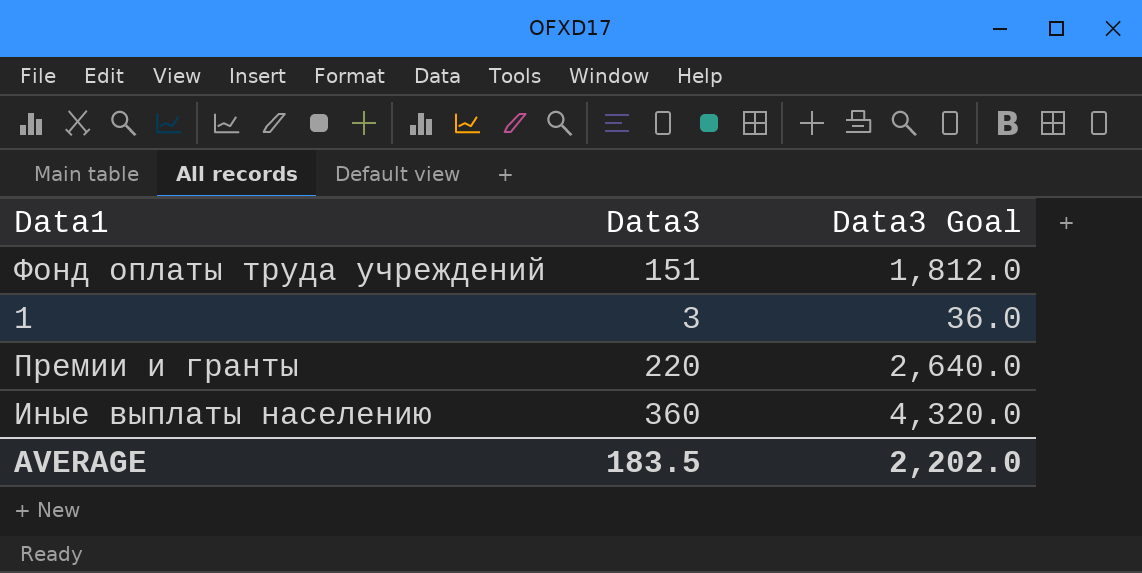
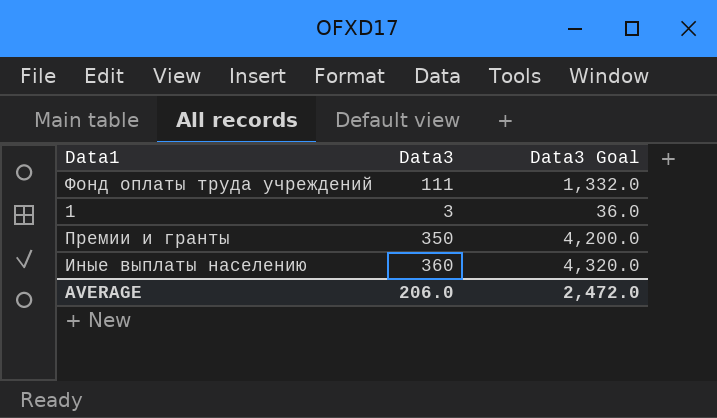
Фонд оплаты труда учреждений | Data3: 151 -> 111
Фонд оплаты труда учреждений | Data3 Goal: 1,812.0 -> 1,332.0
Премии и гранты | Data3: 220 -> 350
Премии и гранты | Data3 Goal: 2,640.0 -> 4,200.0
AVERAGE | Data3: 183.5 -> 206.0
AVERAGE | Data3 Goal: 2,202.0 -> 2,472.0

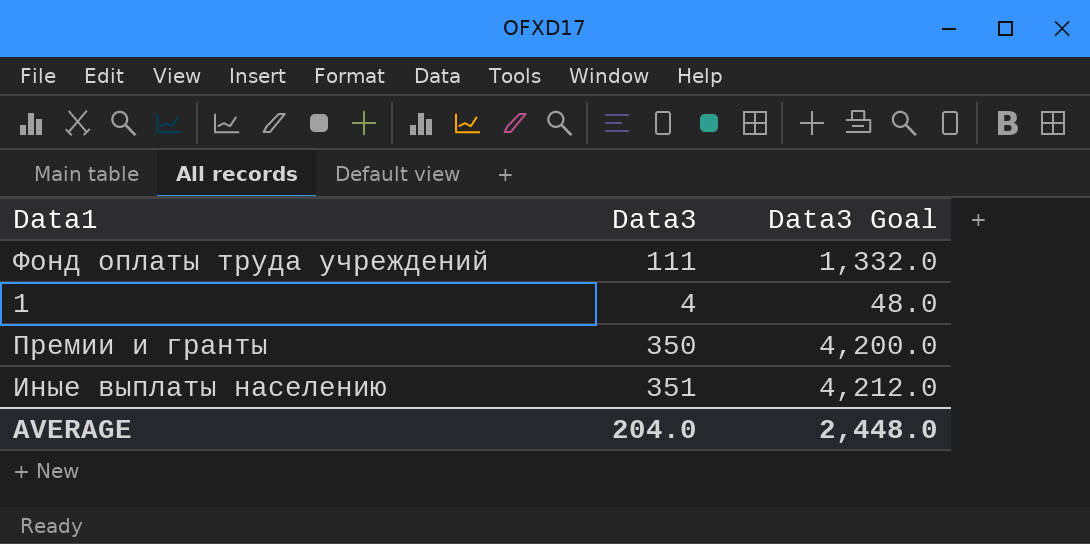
1 | Data3: 3 -> 4
1 | Data3 Goal: 36.0 -> 48.0
Иные выплаты населению | Data3: 360 -> 351
Иные выплаты населению | Data3 Goal: 4,320.0 -> 4,212.0
AVERAGE | Data3: 206.0 -> 204.0
AVERAGE | Data3 Goal: 2,472.0 -> 2,448.0

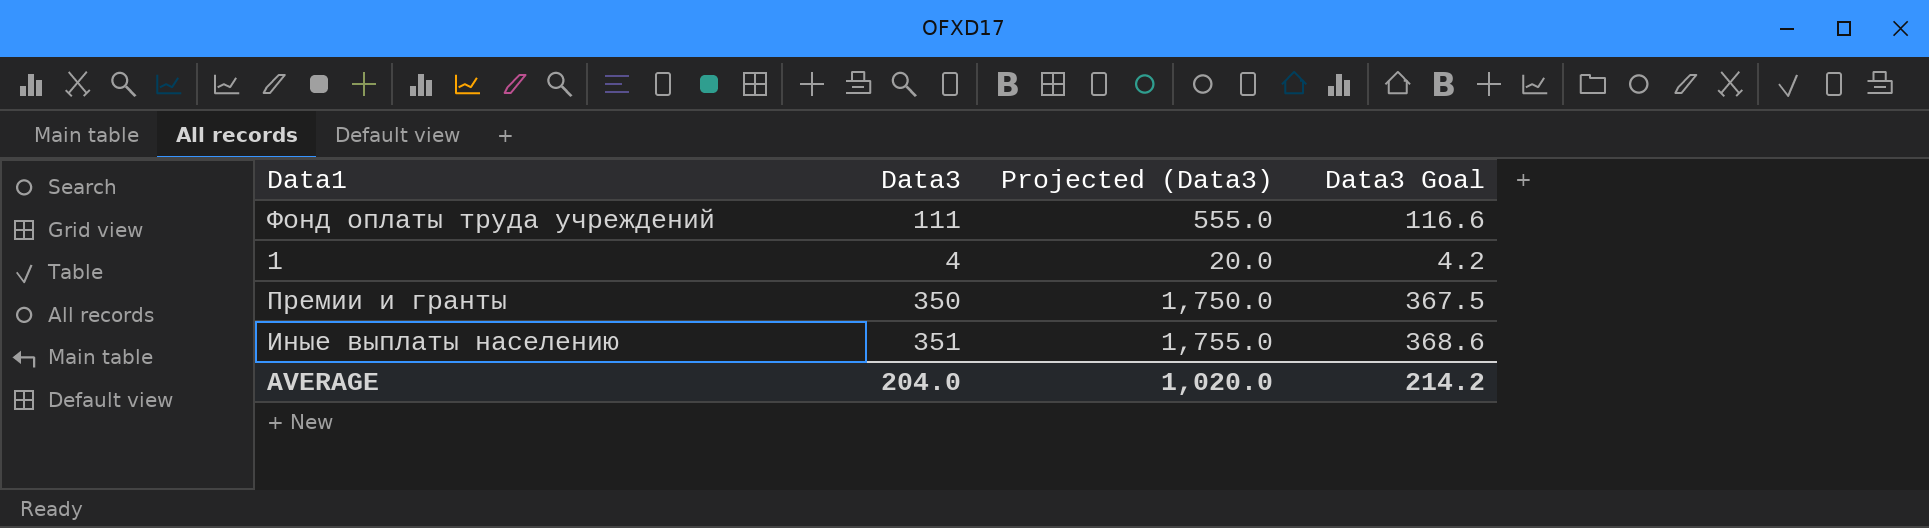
column Projected (Data3) | formula: none -> [Data3] * 5
column Data3 Goal | formula: [Data3] * 12 -> [Data3] * 1.05
AVERAGE | Data3 Goal: 2,448.0 -> 214.2

